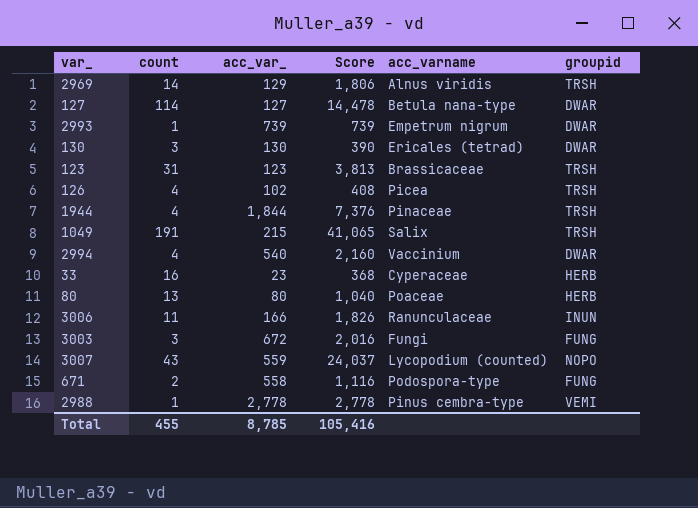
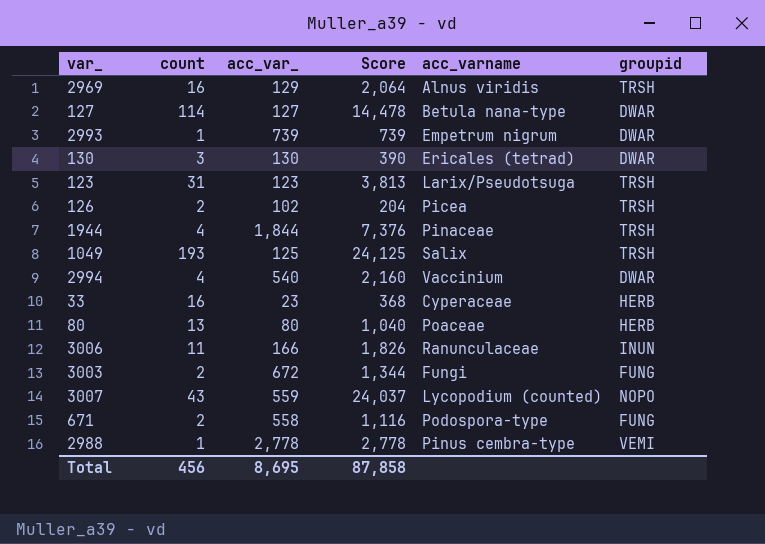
2969 | count: 14 -> 16
2969 | Score: 1,806 -> 2,064
123 | acc_varname: Brassicaceae -> Larix/Pseudotsuga
126 | count: 4 -> 2
126 | Score: 408 -> 204
1049 | count: 191 -> 193
1049 | acc_var_: 215 -> 125
1049 | Score: 41,065 -> 24,125
3003 | count: 3 -> 2
3003 | Score: 2,016 -> 1,344
Total | count: 455 -> 456
Total | acc_var_: 8,785 -> 8,695
Total | Score: 105,416 -> 87,858

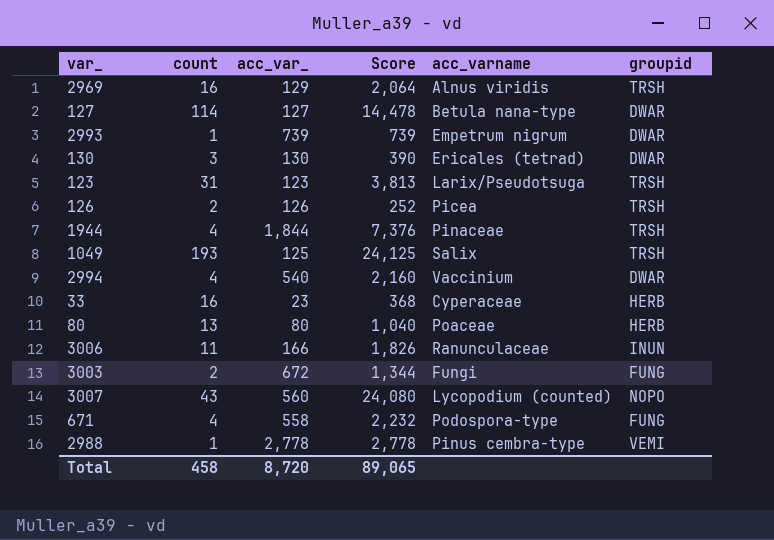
126 | acc_var_: 102 -> 126
126 | Score: 204 -> 252
3007 | acc_var_: 559 -> 560
3007 | Score: 24,037 -> 24,080
671 | count: 2 -> 4
671 | Score: 1,116 -> 2,232
Total | count: 456 -> 458
Total | acc_var_: 8,695 -> 8,720
Total | Score: 87,858 -> 89,065

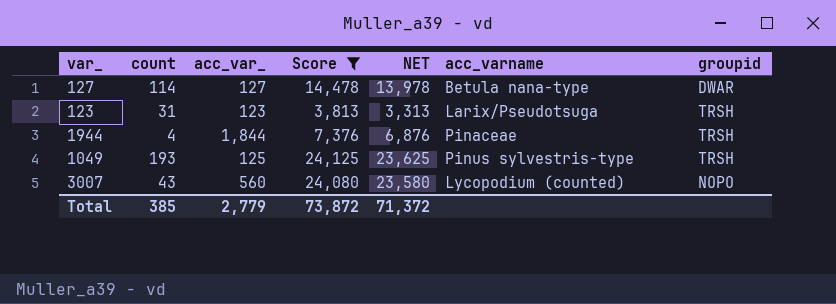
filter: none -> Score >= 3,813
column NET | formula: none -> [Score] - 500
1049 | acc_varname: Salix -> Pinus sylvestris-type
Total | count: 458 -> 385
Total | acc_var_: 8,720 -> 2,779
Total | Score: 89,065 -> 73,872

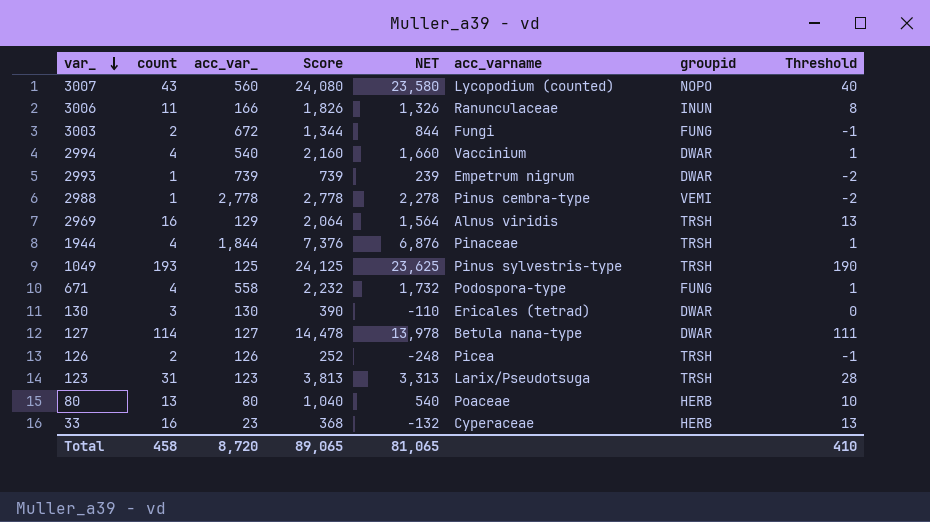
filter: Score >= 3,813 -> none
row order: none -> var_ descending
column Threshold | formula: none -> [count] - 3
Total | count: 385 -> 458
Total | acc_var_: 2,779 -> 8,720
Total | Score: 73,872 -> 89,065
Total | NET: 71,372 -> 81,065

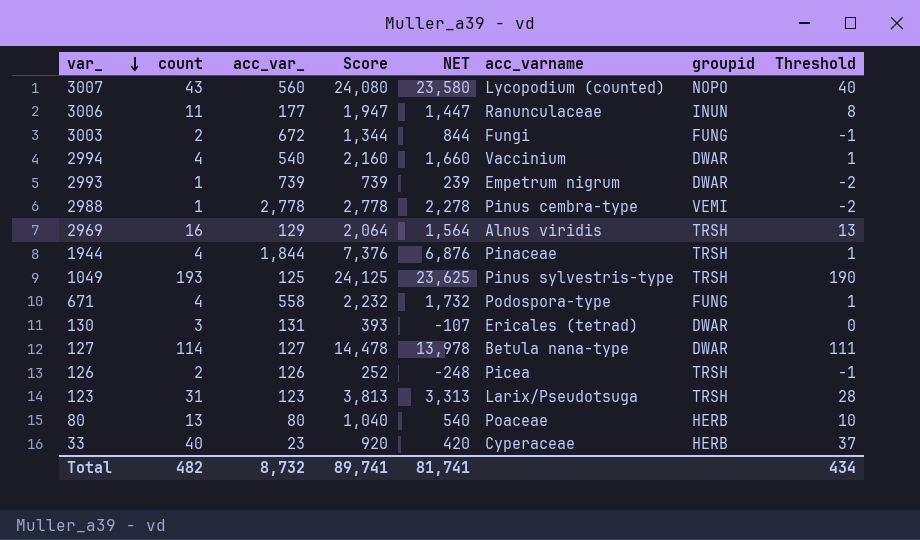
3006 | acc_var_: 166 -> 177
3006 | Score: 1,826 -> 1,947
3006 | NET: 1,326 -> 1,447
130 | acc_var_: 130 -> 131
130 | Score: 390 -> 393
130 | NET: -110 -> -107
33 | count: 16 -> 40
33 | Score: 368 -> 920
33 | NET: -132 -> 420
33 | Threshold: 13 -> 37
Total | count: 458 -> 482
Total | acc_var_: 8,720 -> 8,732
Total | Score: 89,065 -> 89,741
Total | NET: 81,065 -> 81,741
Total | Threshold: 410 -> 434

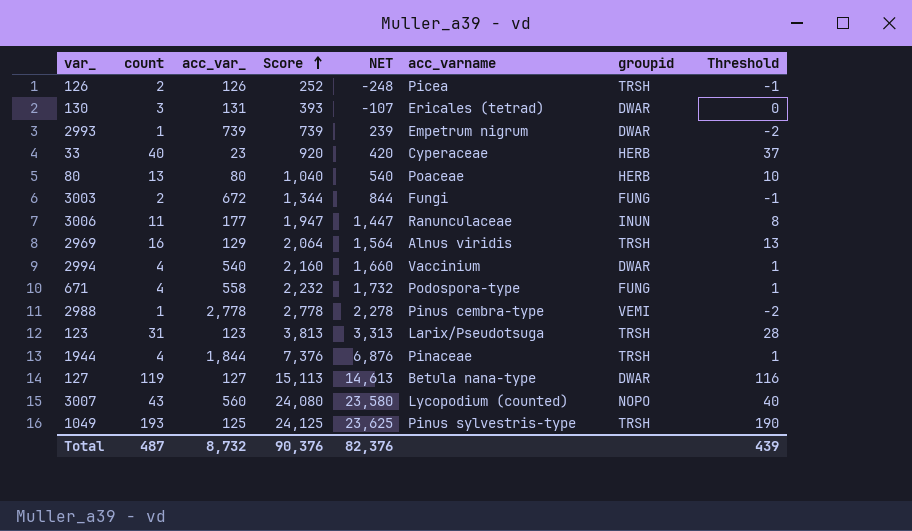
row order: var_ descending -> Score ascending
127 | count: 114 -> 119
127 | Score: 14,478 -> 15,113
127 | NET: 13,978 -> 14,613
127 | Threshold: 111 -> 116
Total | count: 482 -> 487
Total | Score: 89,741 -> 90,376
Total | NET: 81,741 -> 82,376
Total | Threshold: 434 -> 439

